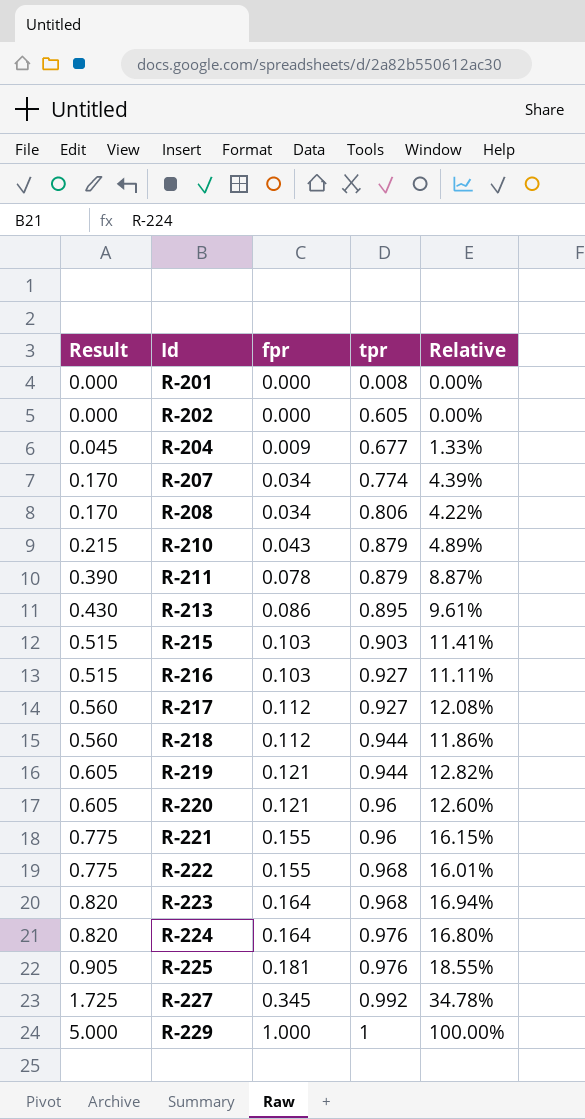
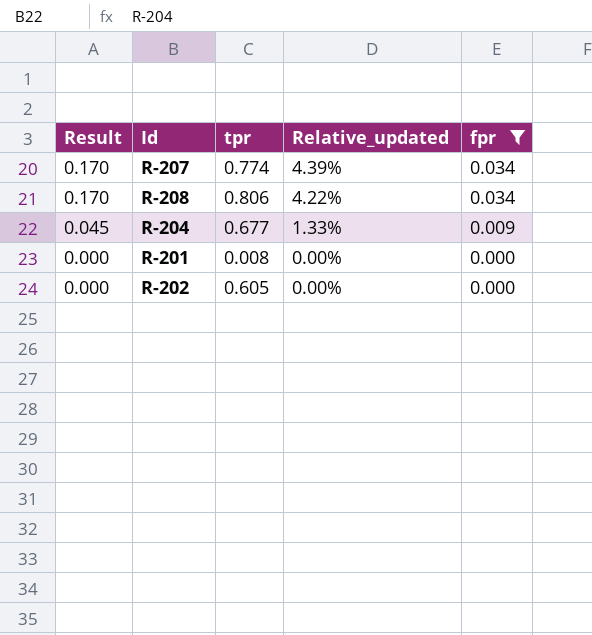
filter: none -> fpr <= 0.034
row order: Result ascending -> Result descending
column name: Relative -> Relative_updated
column fpr | position: 3 -> 5

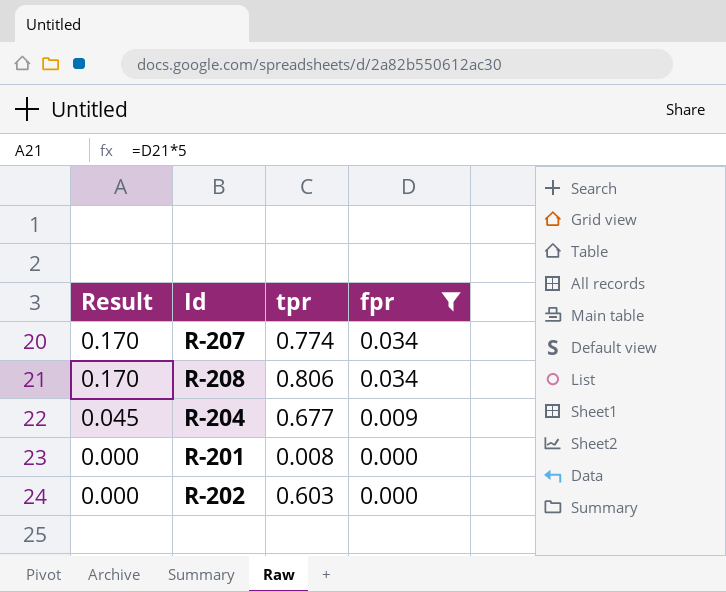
column Relative_updated | formula: [fpr] / [tpr] -> none
R-202 | tpr: 0.605 -> 0.603

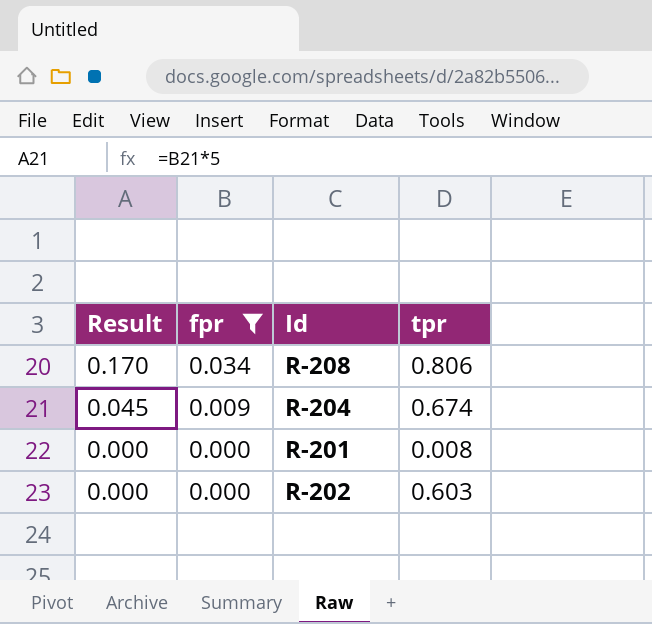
column fpr | position: 4 -> 2
row R-207: 0.170 | 0.774 | 0.034 -> none
R-204 | tpr: 0.677 -> 0.674

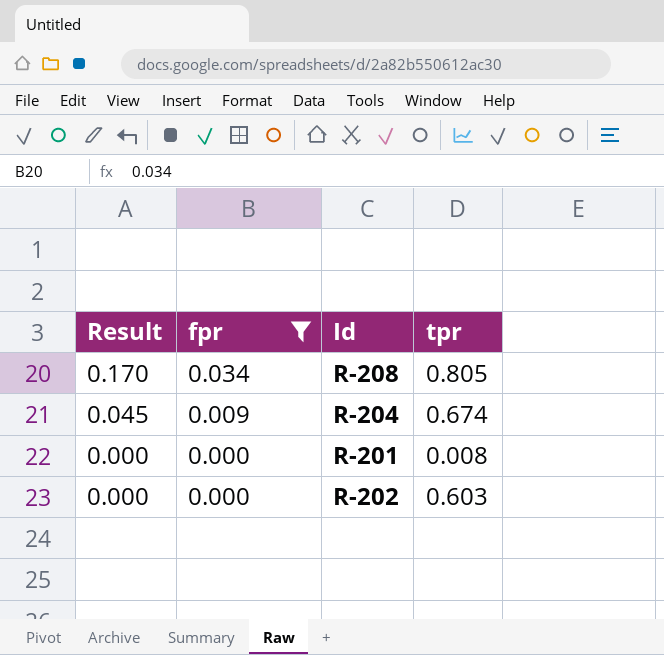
R-208 | tpr: 0.806 -> 0.805

